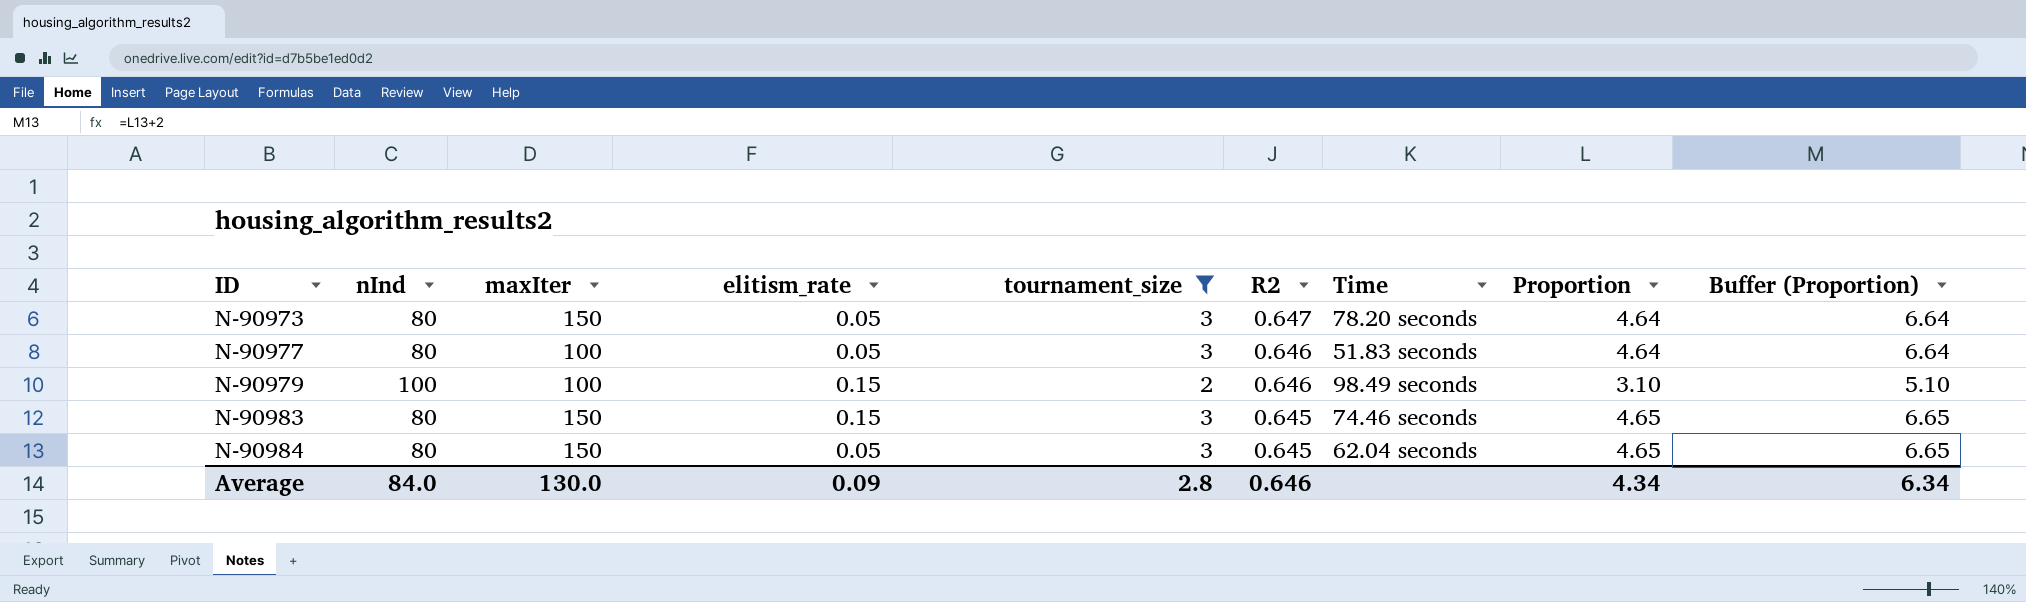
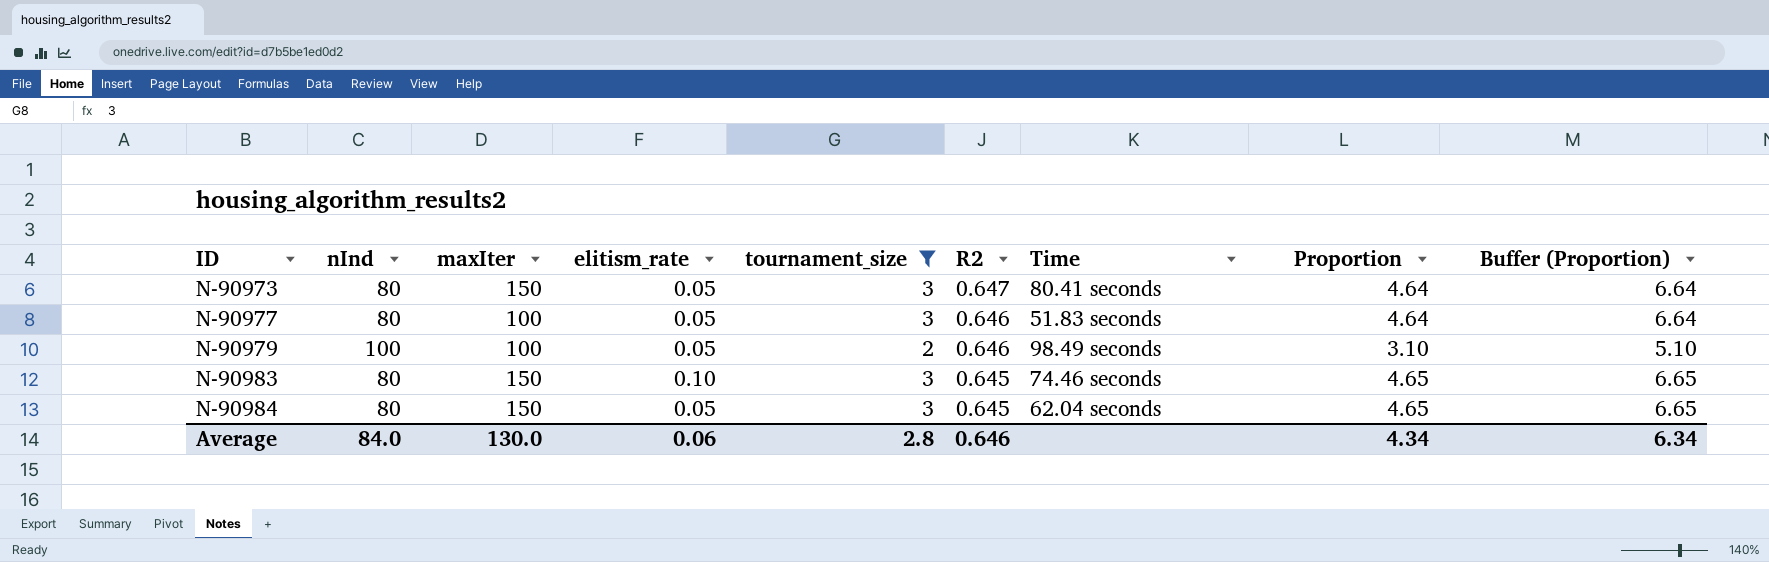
N-90973 | Time: 78.20 seconds -> 80.41 seconds
N-90979 | elitism_rate: 0.15 -> 0.05
N-90983 | elitism_rate: 0.15 -> 0.10
Average | elitism_rate: 0.09 -> 0.06

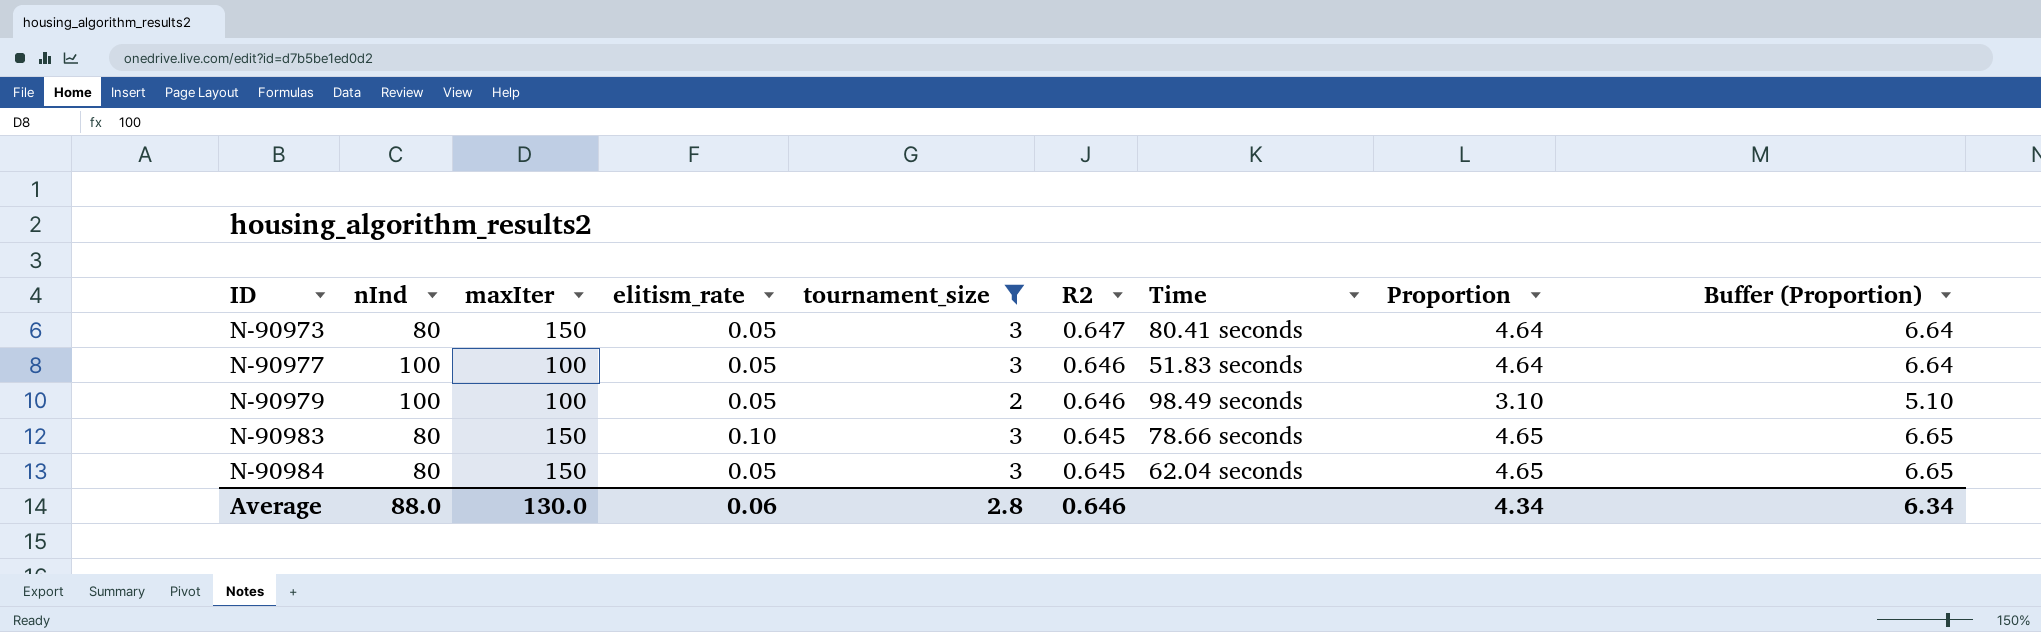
N-90977 | nInd: 80 -> 100
N-90983 | Time: 74.46 seconds -> 78.66 seconds
Average | nInd: 84.0 -> 88.0

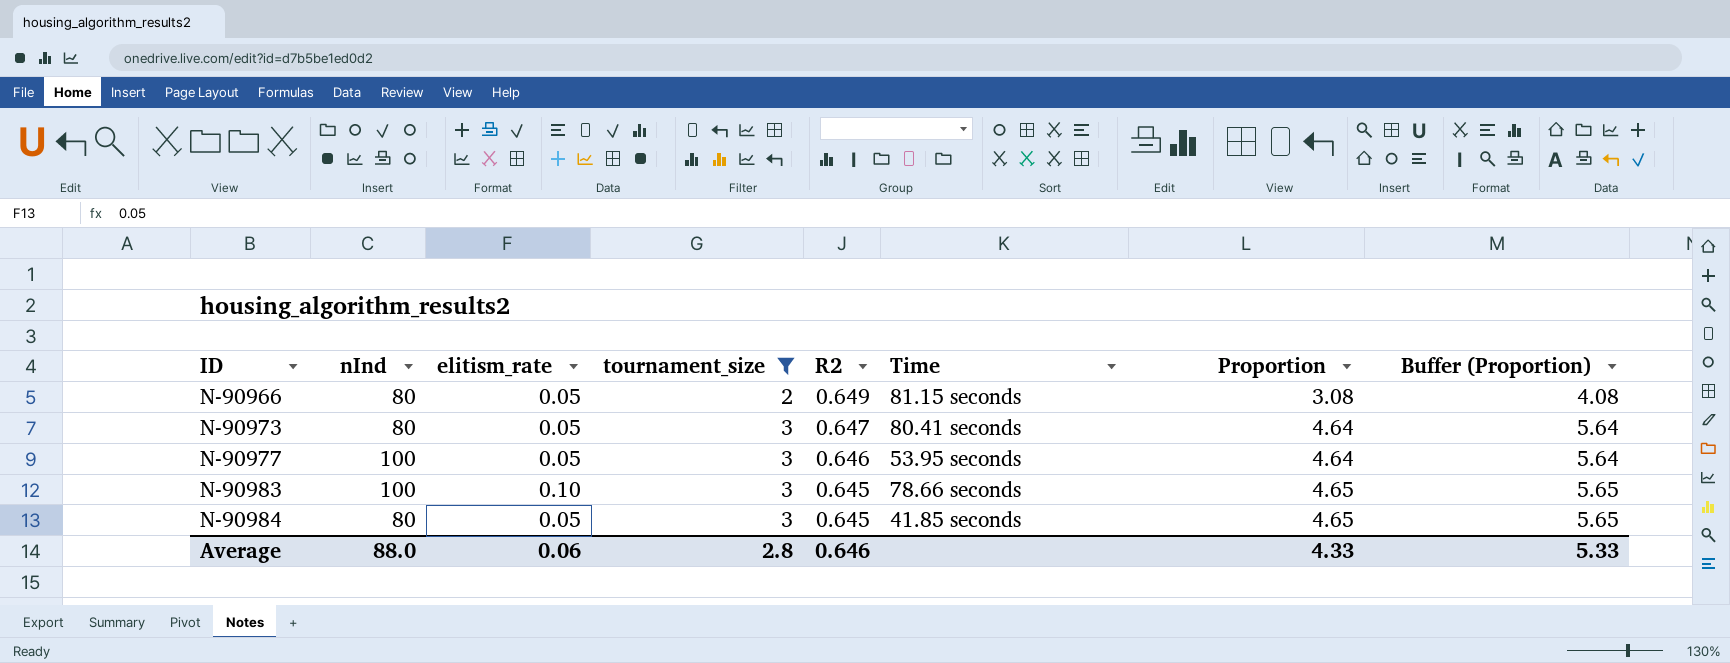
column maxIter | position: 3 -> none
column Buffer (Proportion) | formula: [Proportion] + 2 -> [Proportion] + 1
row N-90979: 100 | 100 | 0.05 | 2 | 0.646 | 98.49 seconds | 3.10 | 5.10 -> none
row N-90966: none -> 80 | 0.05 | 2 | 0.649 | 81.15 seconds | 3.08 | 4.08
N-90977 | Time: 51.83 seconds -> 53.95 seconds
N-90983 | nInd: 80 -> 100
N-90984 | Time: 62.04 seconds -> 41.85 seconds
Average | Proportion: 4.34 -> 4.33
Average | Buffer (Proportion): 6.34 -> 5.33

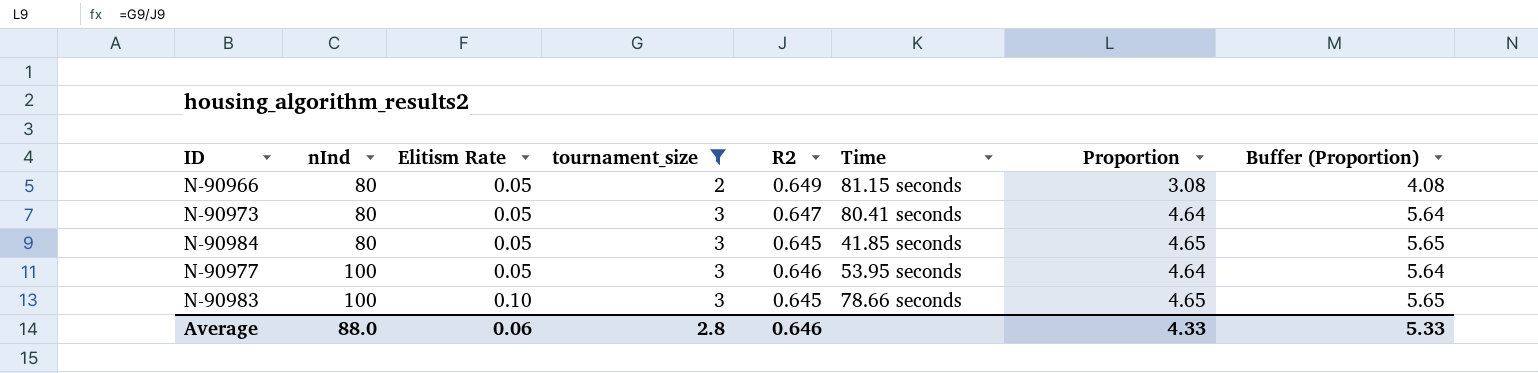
row order: ID ascending -> nInd ascending
column name: elitism_rate -> Elitism Rate

